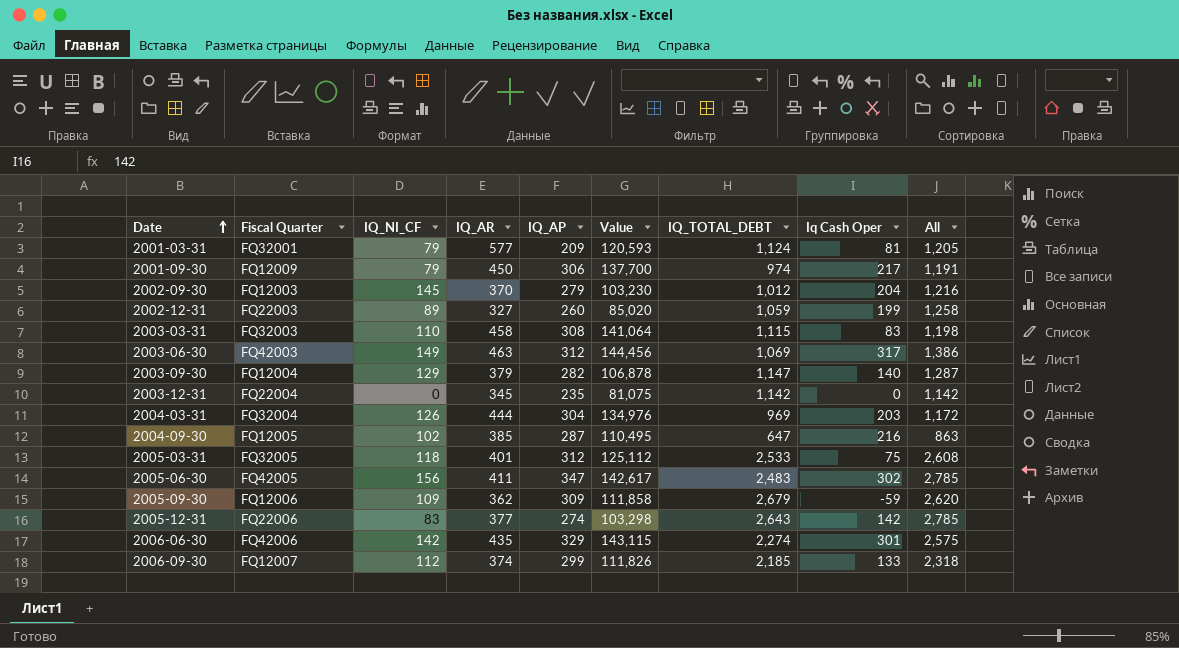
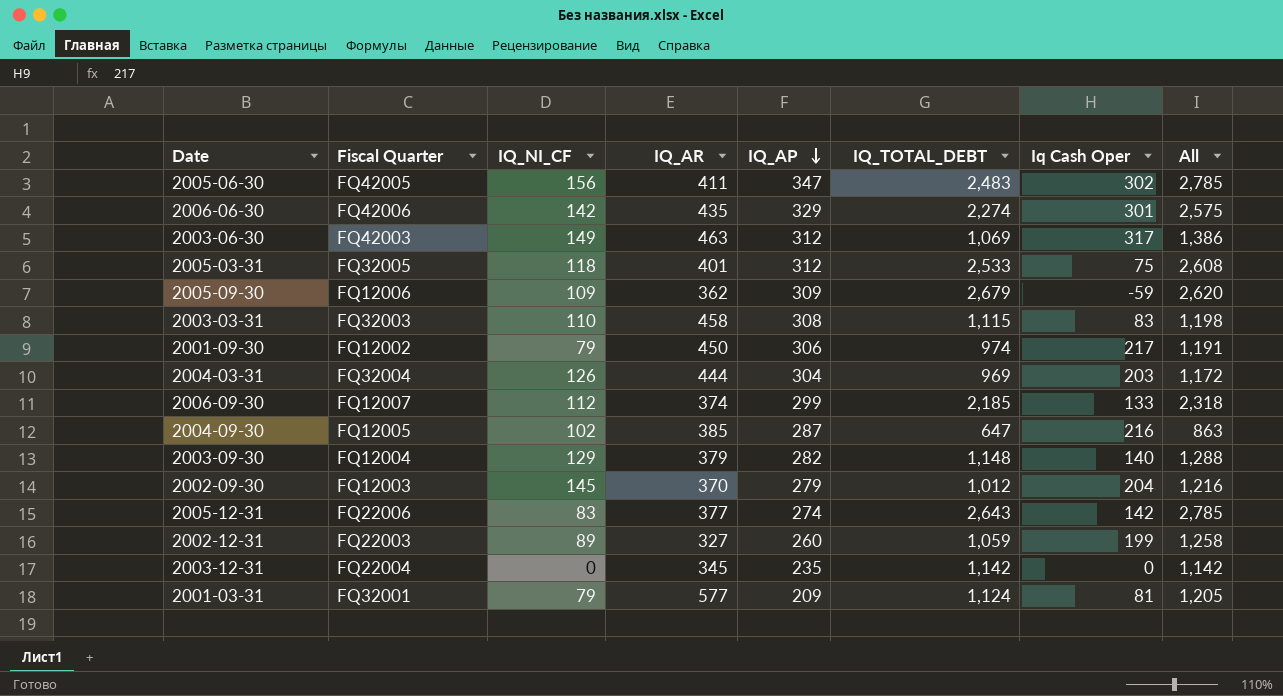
row order: Date ascending -> IQ_AP descending
column Value | formula: [IQ_AR] * [IQ_AP] -> none
2001-09-30 | Fiscal Quarter: FQ12009 -> FQ12002
2003-09-30 | IQ_TOTAL_DEBT: 1,147 -> 1,148
2003-09-30 | All: 1,287 -> 1,288

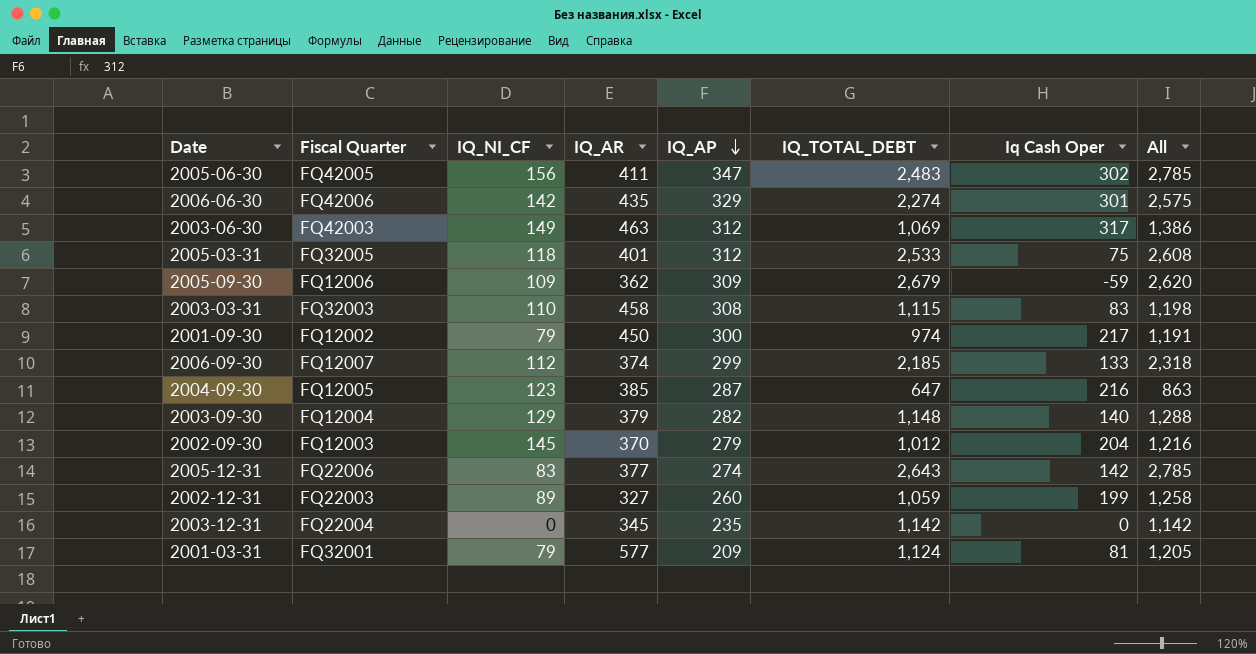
row 2004-03-31: FQ32004 | 126 | 444 | 304 | 969 | 203 | 1,172 -> none
2001-09-30 | IQ_AP: 306 -> 300
2004-09-30 | IQ_NI_CF: 102 -> 123

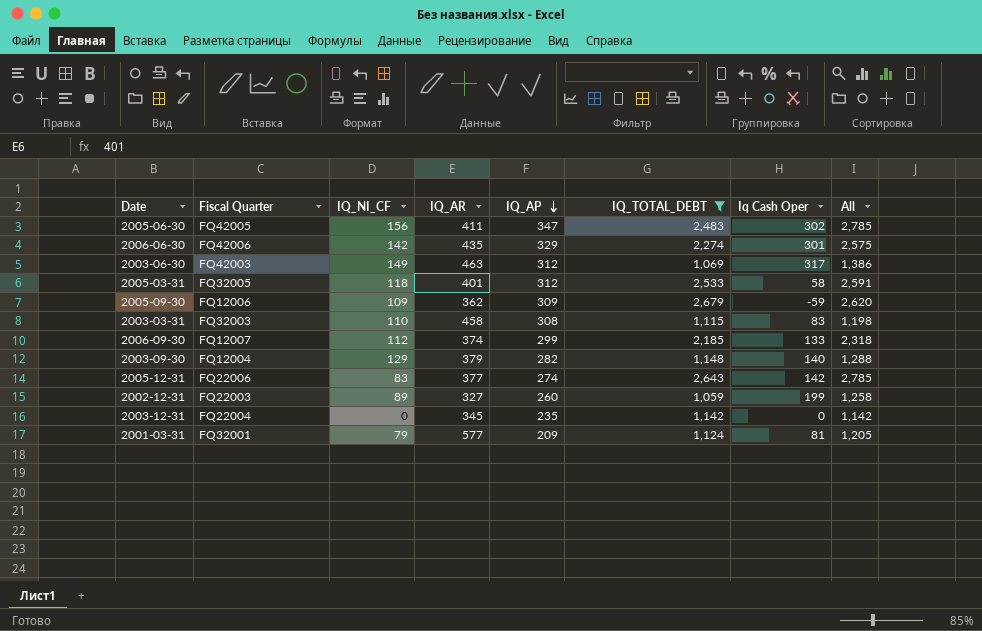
filter: none -> IQ_TOTAL_DEBT >= 1,059
2005-03-31 | Iq Cash Oper: 75 -> 58
2005-03-31 | All: 2,608 -> 2,591

